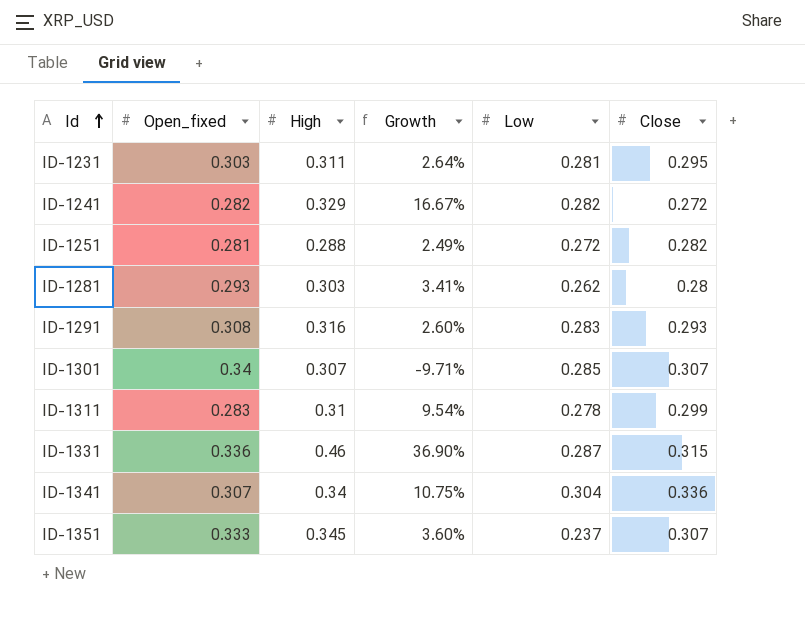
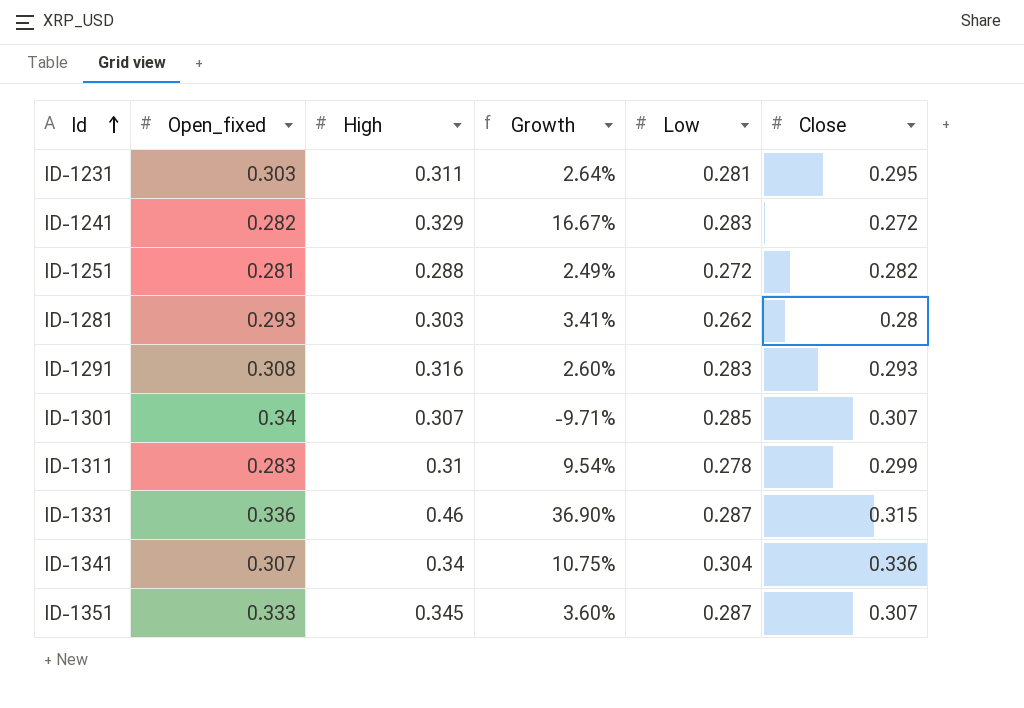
ID-1241 | Low: 0.282 -> 0.283
ID-1351 | Low: 0.237 -> 0.287

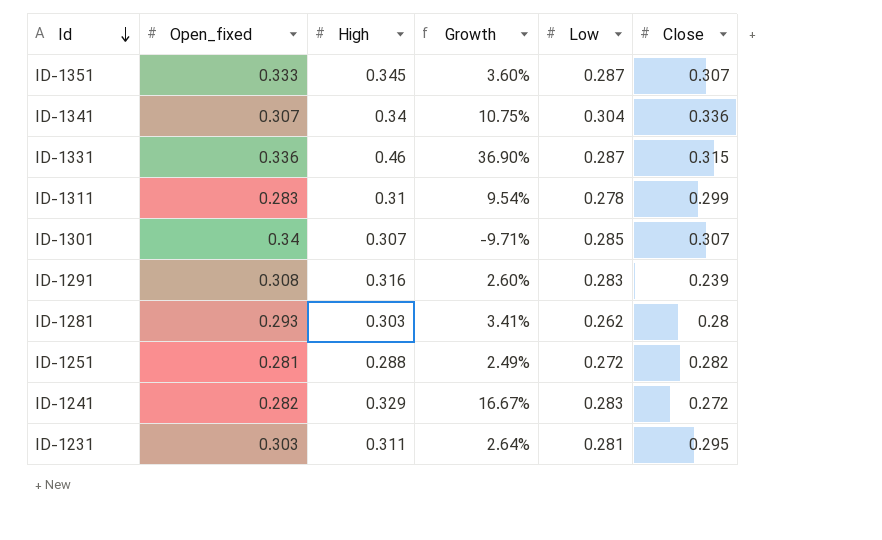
row order: Id ascending -> Id descending
ID-1291 | Close: 0.293 -> 0.239

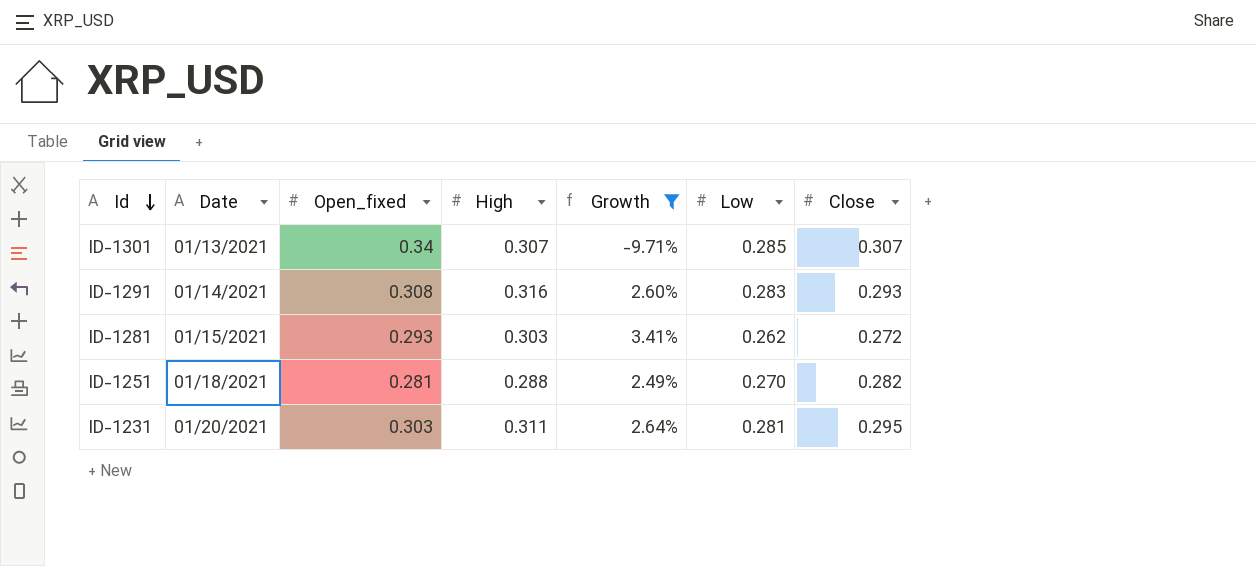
filter: none -> Growth <= 3.41%
column Date | position: none -> 2
ID-1291 | Close: 0.239 -> 0.293
ID-1281 | Close: 0.28 -> 0.272
ID-1251 | Low: 0.272 -> 0.270

